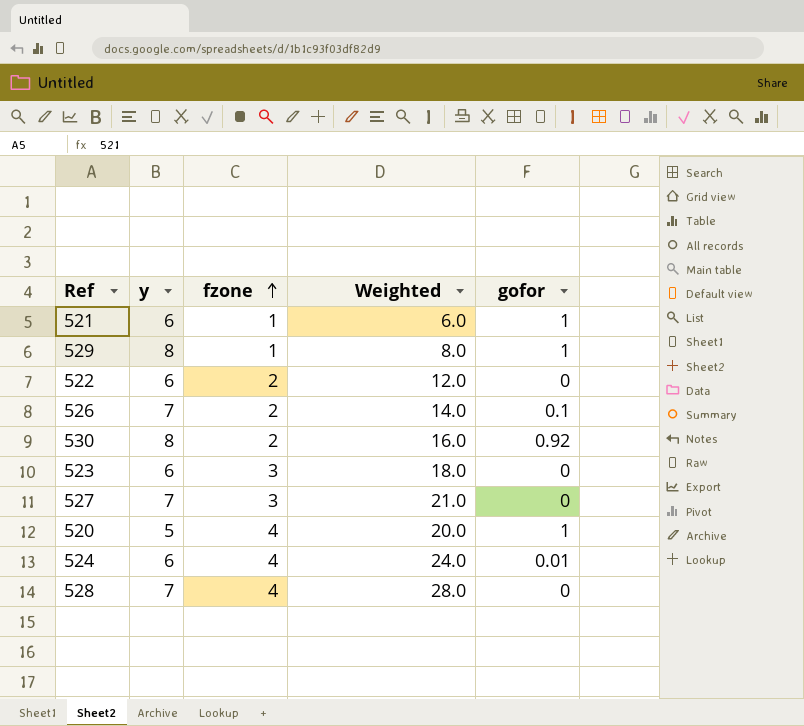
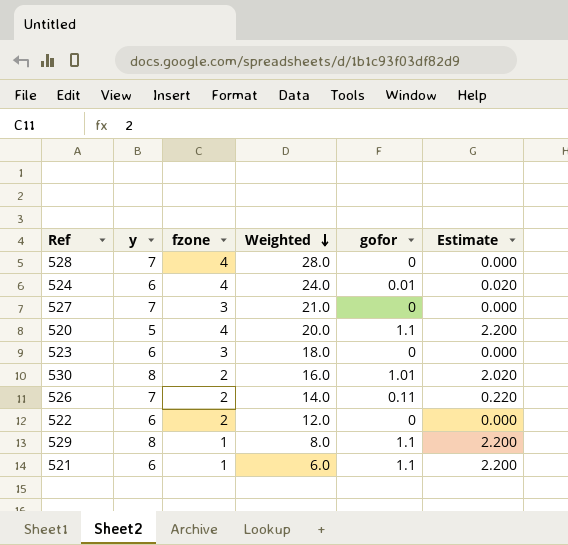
row order: fzone ascending -> Weighted descending
column Estimate | formula: none -> [gofor] * 2
520 | gofor: 1 -> 1.1
530 | gofor: 0.92 -> 1.01
526 | gofor: 0.1 -> 0.11
529 | gofor: 1 -> 1.1
521 | gofor: 1 -> 1.1

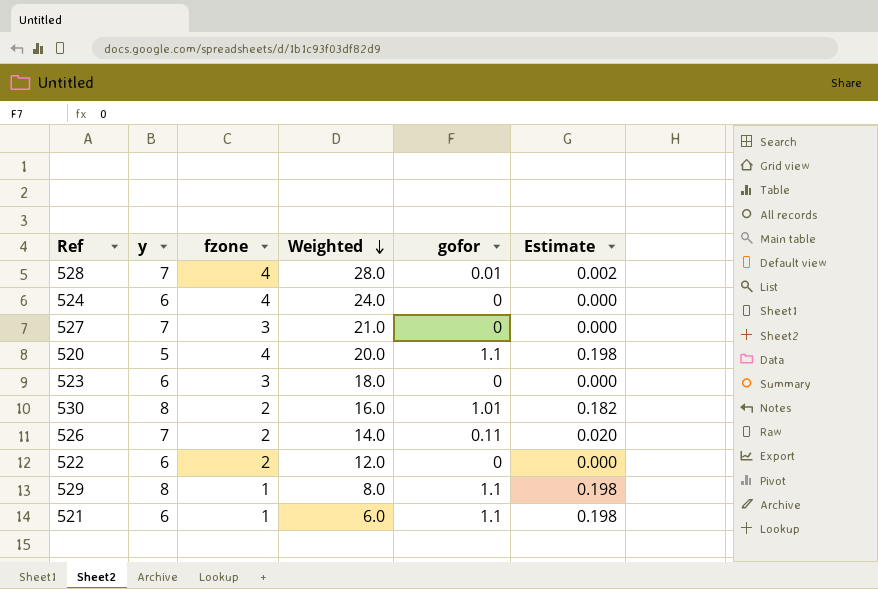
column Estimate | formula: [gofor] * 2 -> [gofor] * 0.18
528 | gofor: 0 -> 0.01
524 | gofor: 0.01 -> 0

